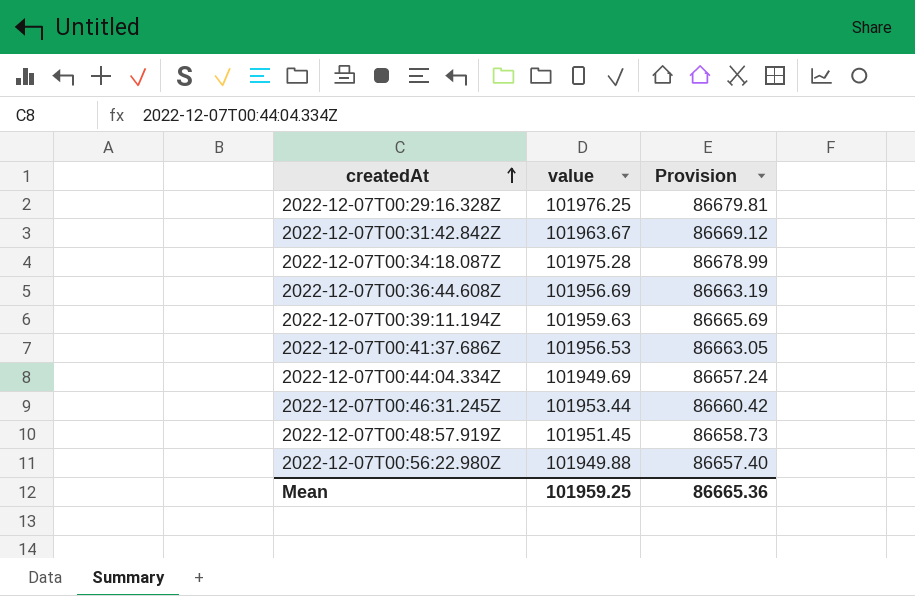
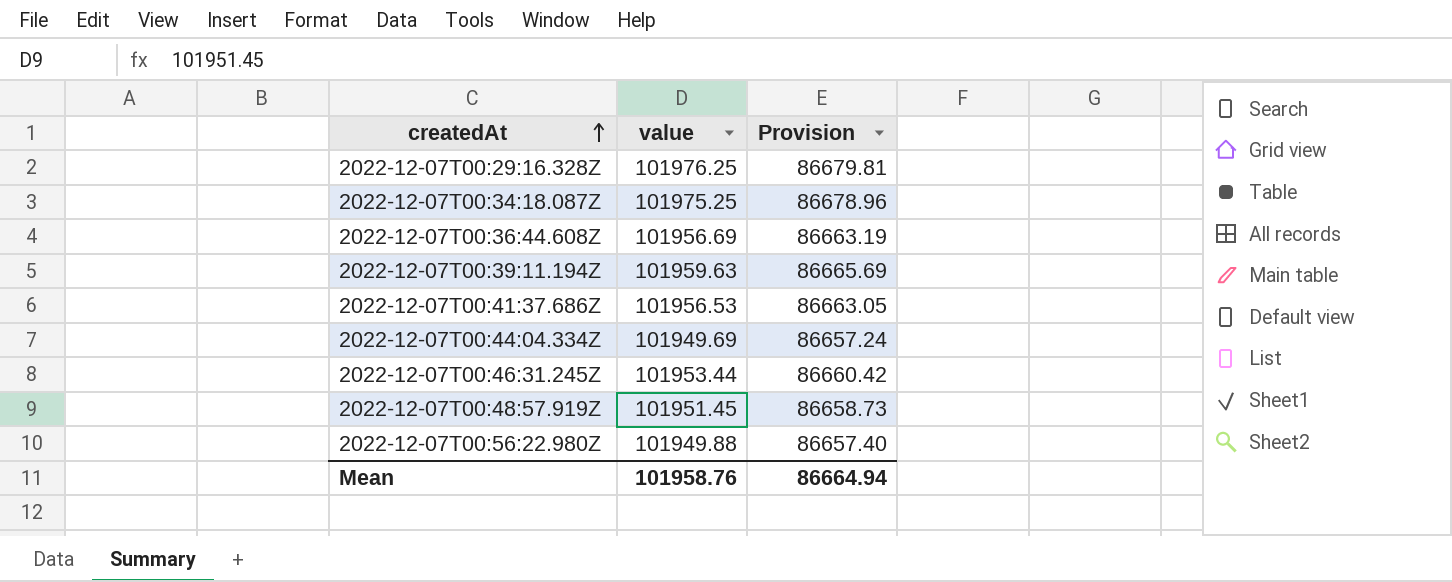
row 2022-12-07T00:31:42.842Z: 101963.67 | 86669.12 -> none
2022-12-07T00:34:18.087Z | value: 101975.28 -> 101975.25
2022-12-07T00:34:18.087Z | Provision: 86678.99 -> 86678.96
Mean | value: 101959.25 -> 101958.76
Mean | Provision: 86665.36 -> 86664.94

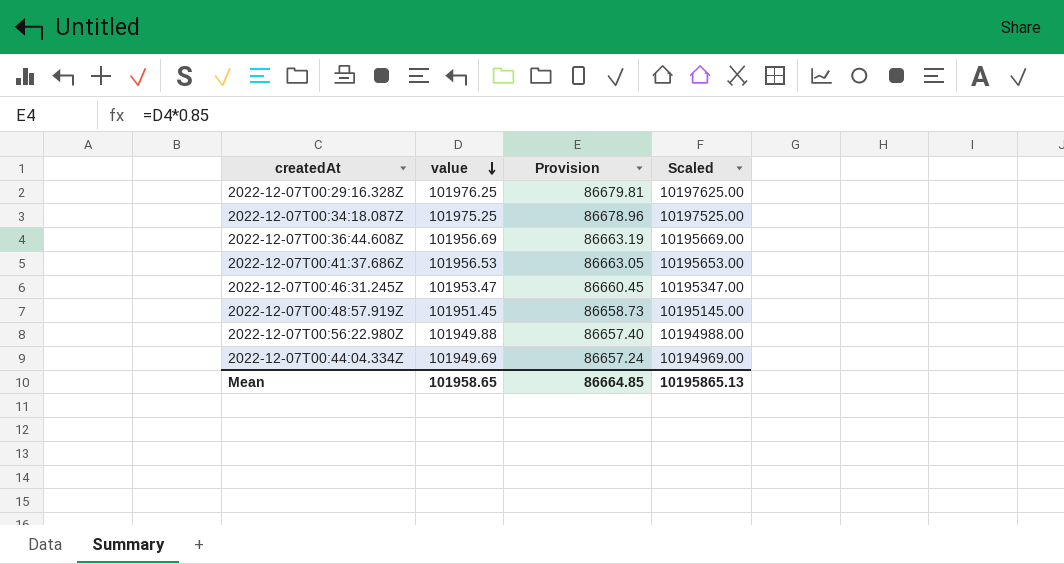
row order: createdAt ascending -> value descending
column Scaled | formula: none -> [value] * 100
row 2022-12-07T00:39:11.194Z: 101959.63 | 86665.69 -> none
2022-12-07T00:46:31.245Z | value: 101953.44 -> 101953.47
2022-12-07T00:46:31.245Z | Provision: 86660.42 -> 86660.45
Mean | value: 101958.76 -> 101958.65
Mean | Provision: 86664.94 -> 86664.85

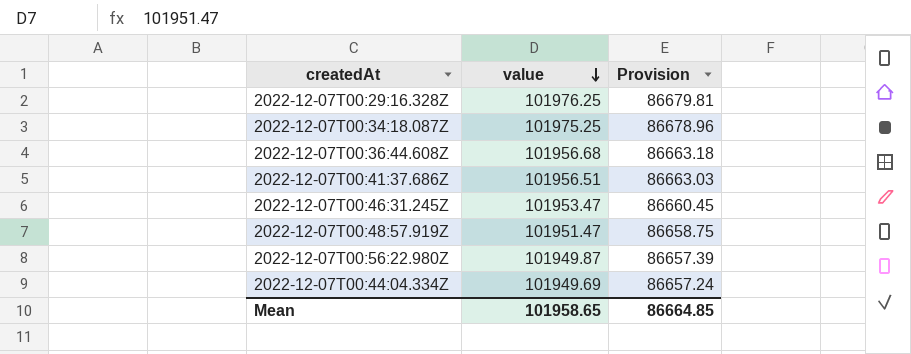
column Scaled | formula: [value] * 100 -> none
2022-12-07T00:36:44.608Z | value: 101956.69 -> 101956.68
2022-12-07T00:36:44.608Z | Provision: 86663.19 -> 86663.18
2022-12-07T00:41:37.686Z | value: 101956.53 -> 101956.51
2022-12-07T00:41:37.686Z | Provision: 86663.05 -> 86663.03
2022-12-07T00:48:57.919Z | value: 101951.45 -> 101951.47
2022-12-07T00:48:57.919Z | Provision: 86658.73 -> 86658.75
2022-12-07T00:56:22.980Z | value: 101949.88 -> 101949.87
2022-12-07T00:56:22.980Z | Provision: 86657.40 -> 86657.39

